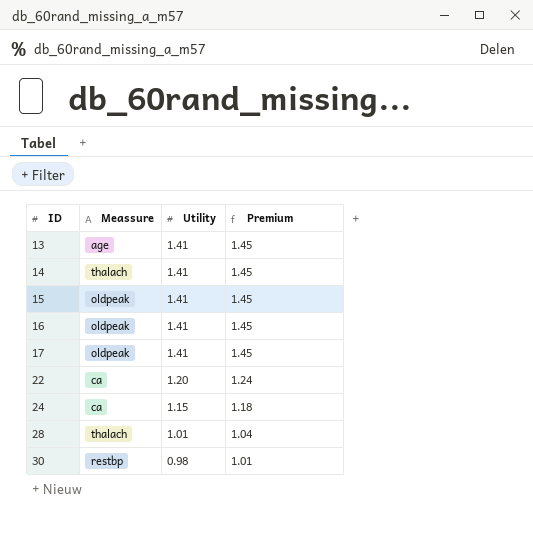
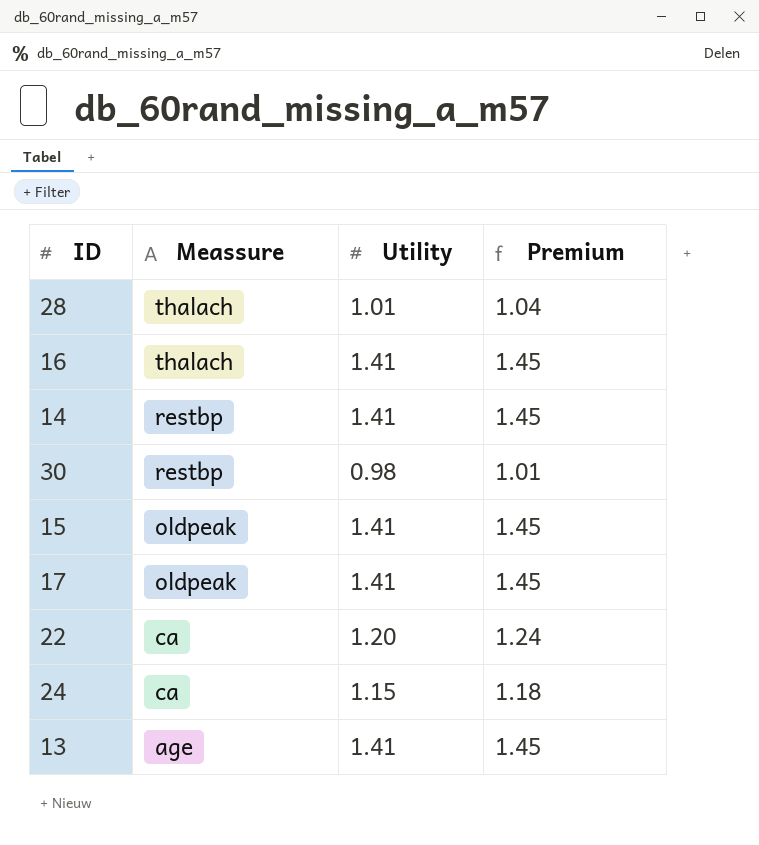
row order: ID ascending -> Meassure descending
16 | Meassure: oldpeak -> thalach
14 | Meassure: thalach -> restbp

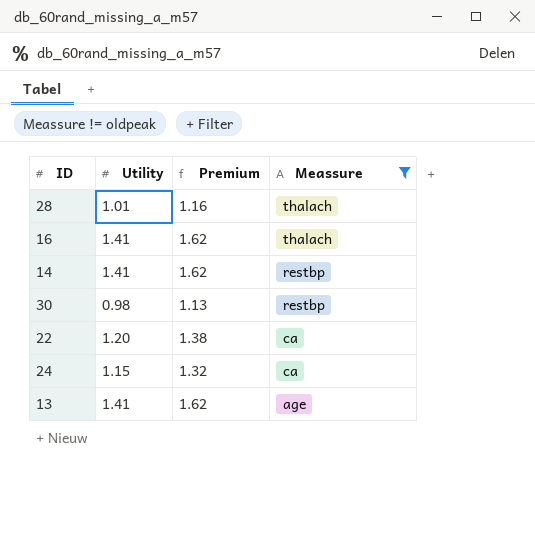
filter: none -> Meassure != oldpeak
column Premium | formula: [Utility] * 1.03 -> [Utility] * 1.15
column Meassure | position: 2 -> 4

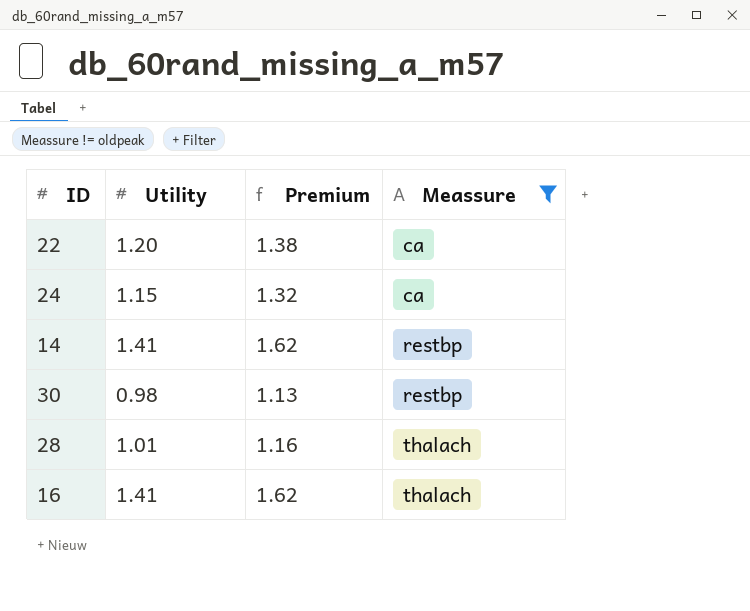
row order: Meassure descending -> Meassure ascending
row 13: 1.41 | 1.62 | age -> none

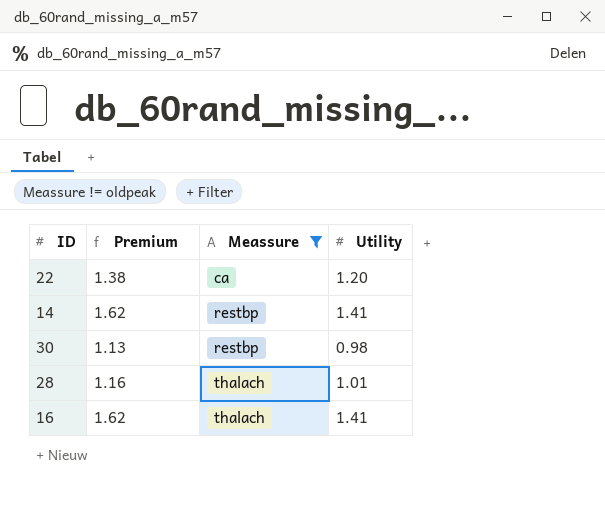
column Utility | position: 2 -> 4
row 24: 1.15 | 1.32 | ca -> none

